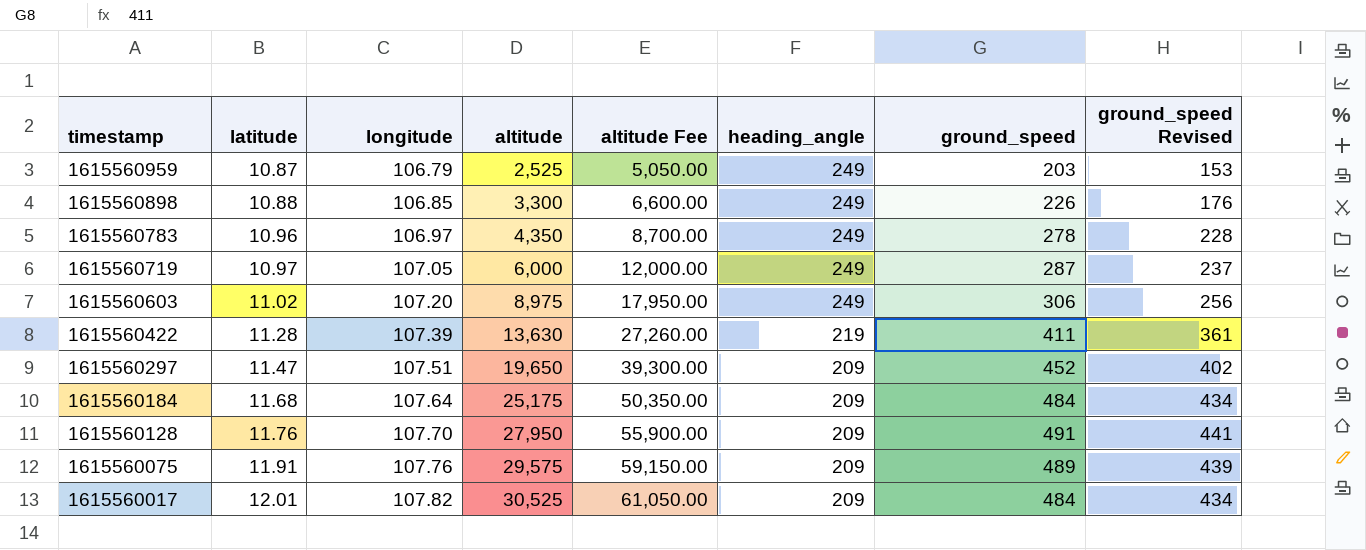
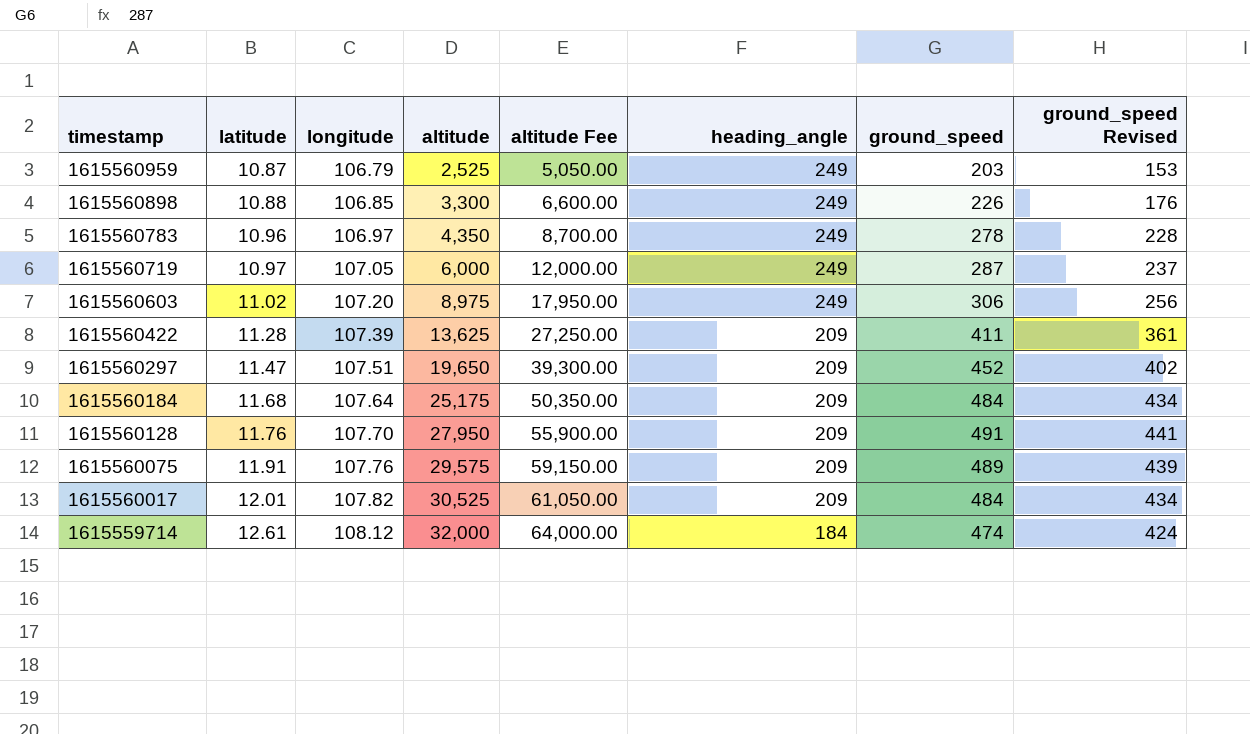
1615560422 | altitude: 13,630 -> 13,625
1615560422 | altitude Fee: 27,260.00 -> 27,250.00
1615560422 | heading_angle: 219 -> 209
row 1615559714: none -> 12.61 | 108.12 | 32,000 | 64,000.00 | 184 | 474 | 424

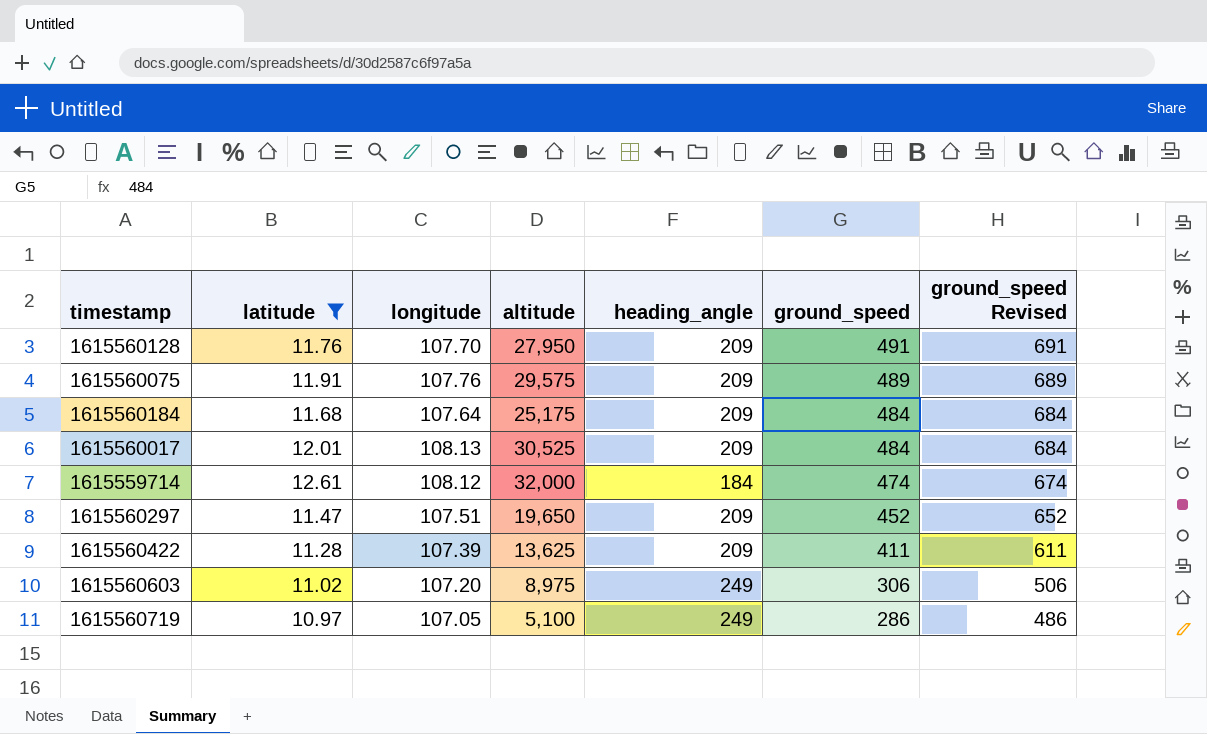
filter: none -> latitude >= 10.97
row order: timestamp descending -> ground_speed descending
column altitude Fee | formula: [altitude] * 2 -> none
column ground_speed Revised | formula: [ground_speed] - 50 -> [ground_speed] + 200
1615560017 | longitude: 107.82 -> 108.13
1615560719 | altitude: 6,000 -> 5,100
1615560719 | ground_speed: 287 -> 286

